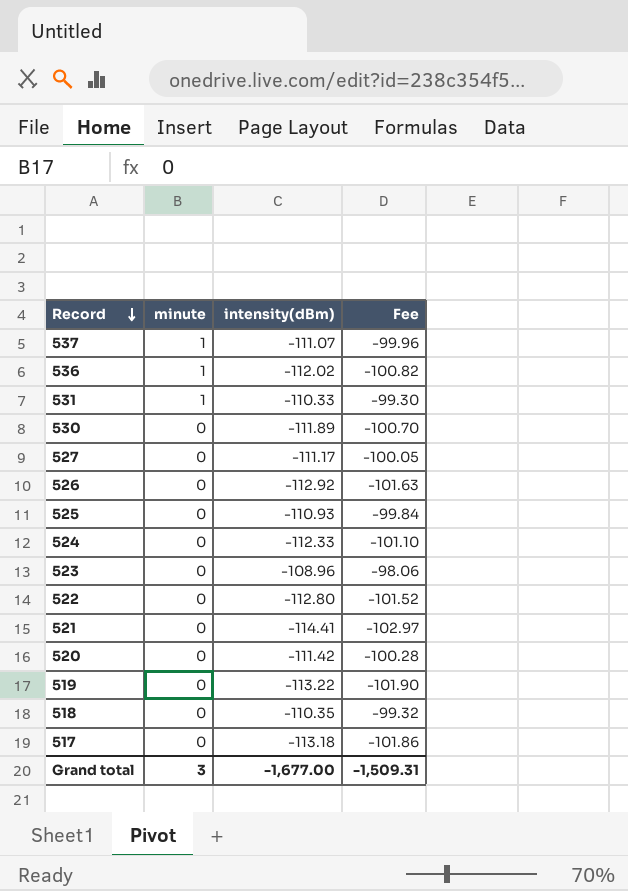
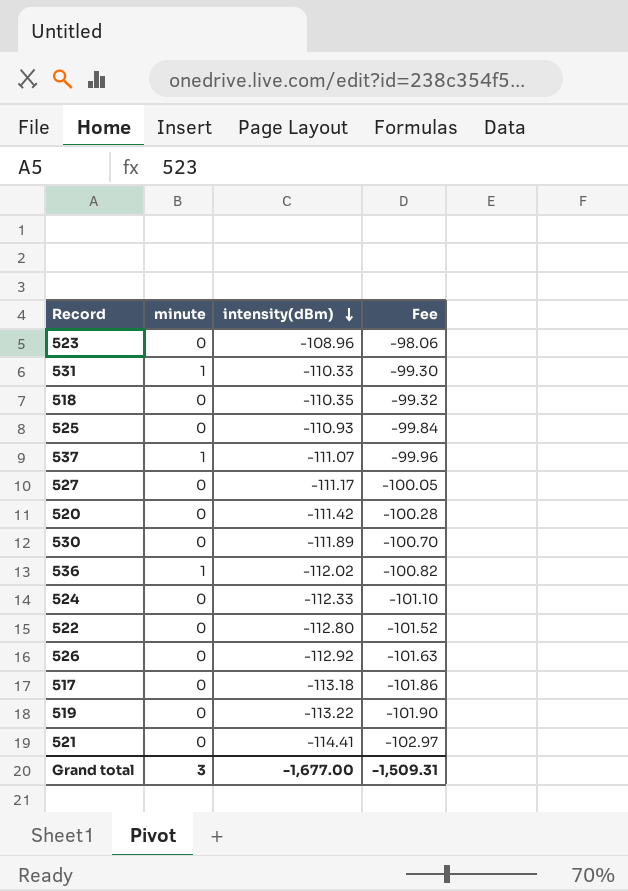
row order: Record descending -> intensity(dBm) descending

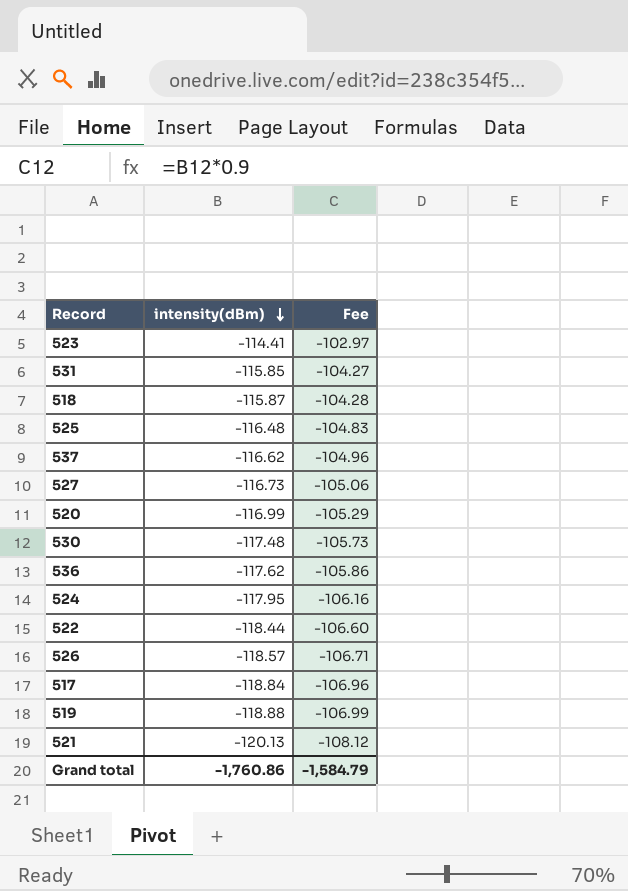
column minute | position: 2 -> none
523 | intensity(dBm): -108.96 -> -114.41
523 | Fee: -98.06 -> -102.97
531 | intensity(dBm): -110.33 -> -115.85
531 | Fee: -99.30 -> -104.27
518 | intensity(dBm): -110.35 -> -115.87
518 | Fee: -99.32 -> -104.28
525 | intensity(dBm): -110.93 -> -116.48
525 | Fee: -99.84 -> -104.83
537 | intensity(dBm): -111.07 -> -116.62
537 | Fee: -99.96 -> -104.96
527 | intensity(dBm): -111.17 -> -116.73
527 | Fee: -100.05 -> -105.06
520 | intensity(dBm): -111.42 -> -116.99
520 | Fee: -100.28 -> -105.29
530 | intensity(dBm): -111.89 -> -117.48
530 | Fee: -100.70 -> -105.73
536 | intensity(dBm): -112.02 -> -117.62
536 | Fee: -100.82 -> -105.86
524 | intensity(dBm): -112.33 -> -117.95
524 | Fee: -101.10 -> -106.16
522 | intensity(dBm): -112.80 -> -118.44
522 | Fee: -101.52 -> -106.60
526 | intensity(dBm): -112.92 -> -118.57
526 | Fee: -101.63 -> -106.71
517 | intensity(dBm): -113.18 -> -118.84
517 | Fee: -101.86 -> -106.96
519 | intensity(dBm): -113.22 -> -118.88
519 | Fee: -101.90 -> -106.99
521 | intensity(dBm): -114.41 -> -120.13
521 | Fee: -102.97 -> -108.12
Grand total | intensity(dBm): -1,677.00 -> -1,760.86
Grand total | Fee: -1,509.31 -> -1,584.79

